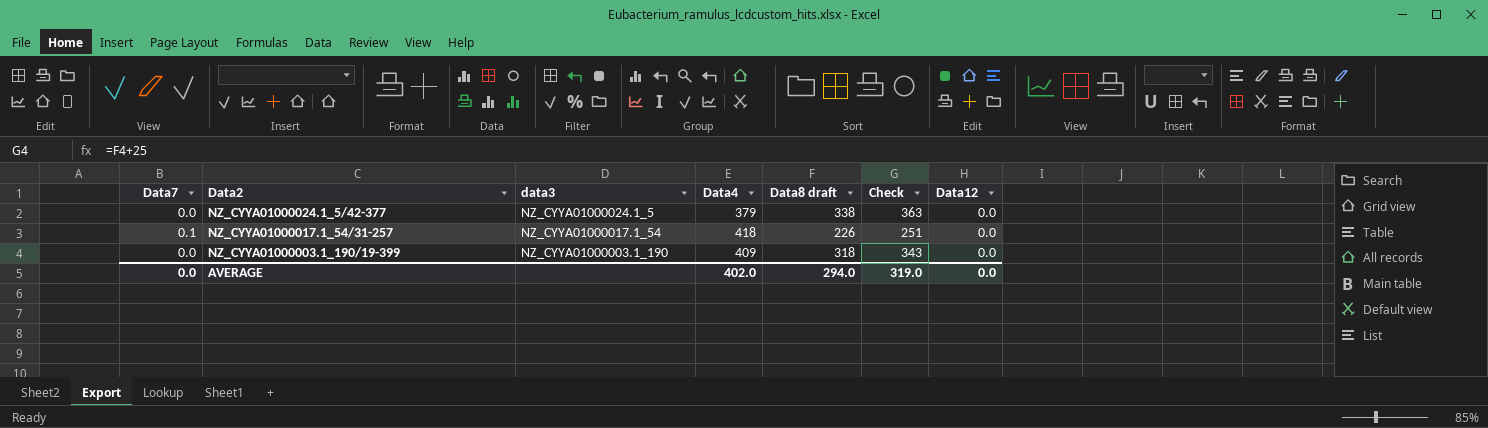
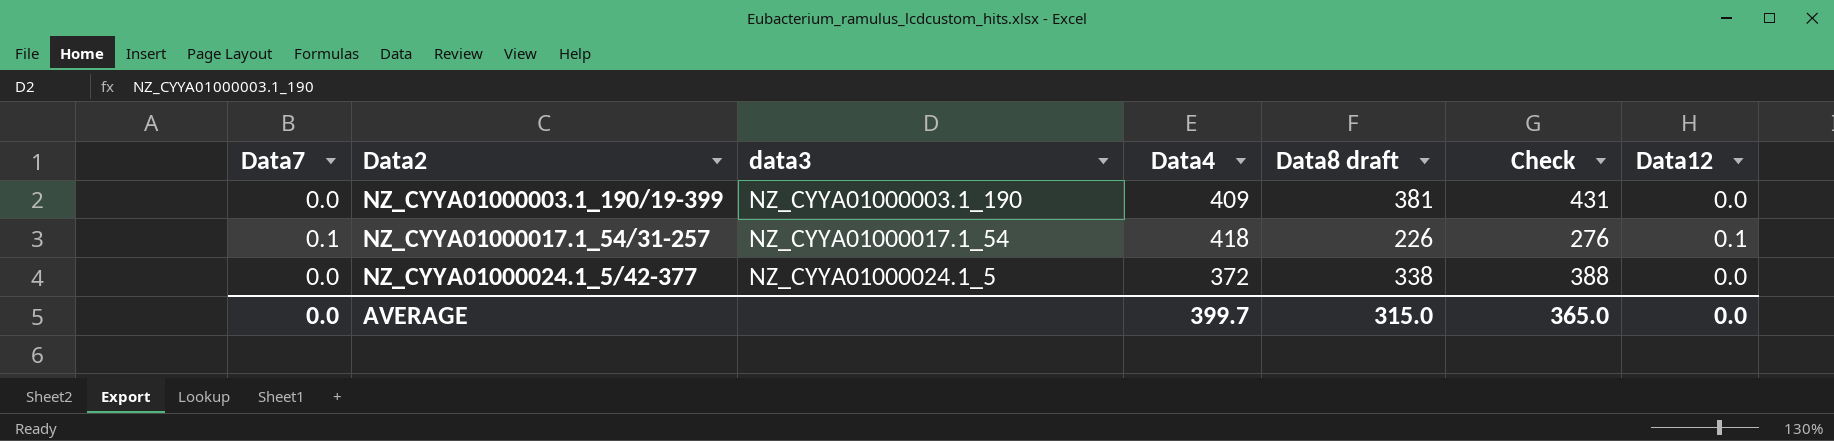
row order: Data2 descending -> Data2 ascending
column Check | formula: [Data8 draft] + 25 -> [Data8 draft] + 50
NZ_CYYA01000003.1_190/19-399 | Data8 draft: 318 -> 381
NZ_CYYA01000017.1_54/31-257 | Data12: 0.0 -> 0.1
NZ_CYYA01000024.1_5/42-377 | Data4: 379 -> 372
AVERAGE | Data4: 402.0 -> 399.7
AVERAGE | Data8 draft: 294.0 -> 315.0
AVERAGE | Check: 319.0 -> 365.0

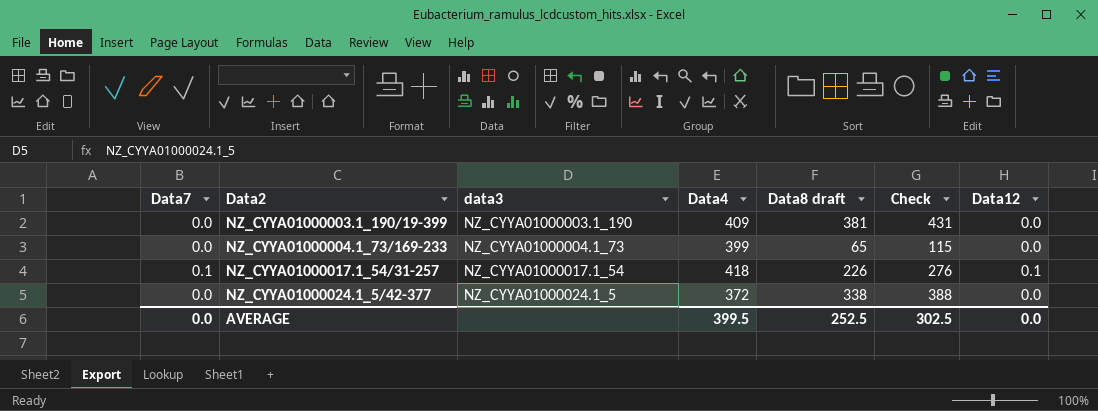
row NZ_CYYA01000004.1_73/169-233: none -> 0.0 | NZ_CYYA01000004.1_73 | 399 | 65 | 115 | 0.0
AVERAGE | Data4: 399.7 -> 399.5
AVERAGE | Data8 draft: 315.0 -> 252.5
AVERAGE | Check: 365.0 -> 302.5

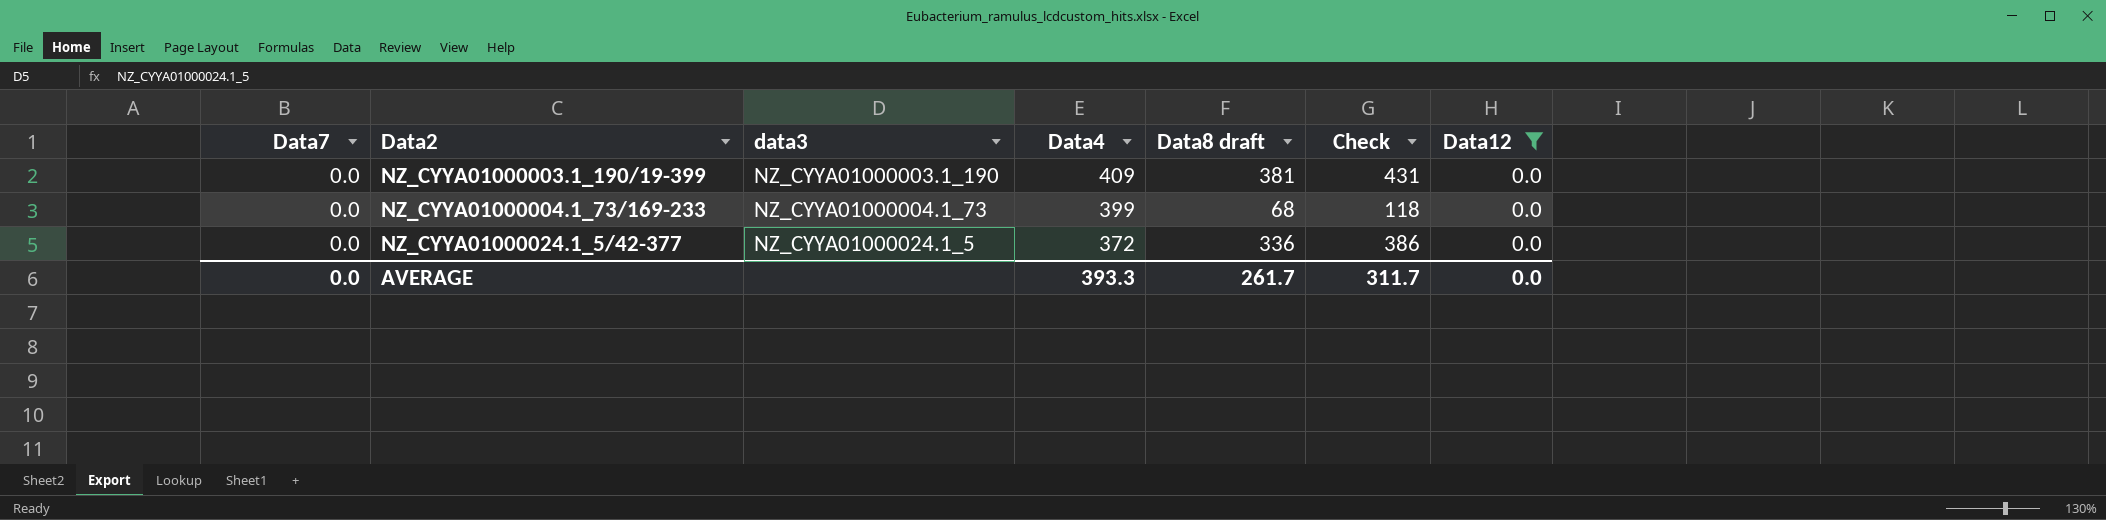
filter: none -> Data12 = 0.0
NZ_CYYA01000004.1_73/169-233 | Data8 draft: 65 -> 68
NZ_CYYA01000004.1_73/169-233 | Check: 115 -> 118
NZ_CYYA01000024.1_5/42-377 | Data8 draft: 338 -> 336
NZ_CYYA01000024.1_5/42-377 | Check: 388 -> 386
AVERAGE | Data4: 399.5 -> 393.3
AVERAGE | Data8 draft: 252.5 -> 261.7
AVERAGE | Check: 302.5 -> 311.7

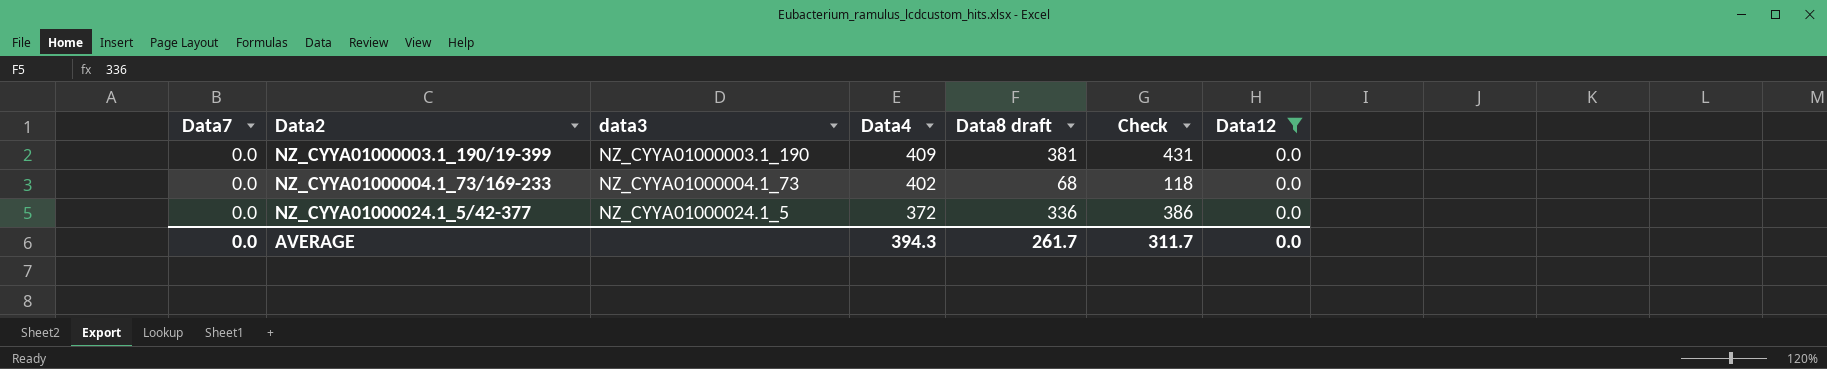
NZ_CYYA01000004.1_73/169-233 | Data4: 399 -> 402
AVERAGE | Data4: 393.3 -> 394.3

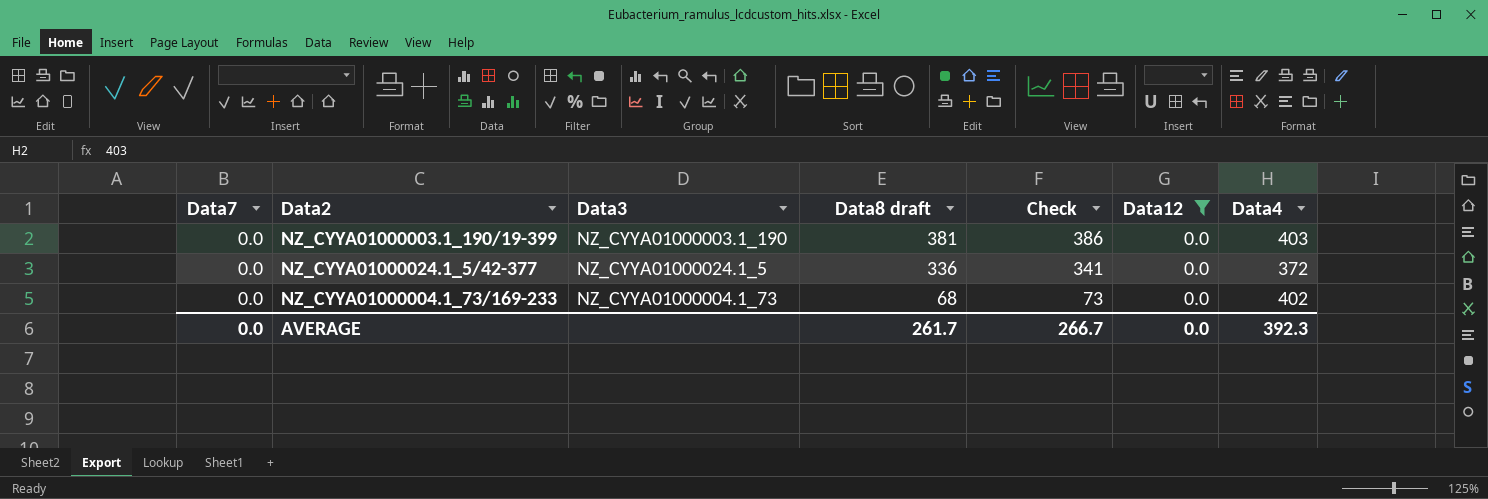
row order: Data2 ascending -> Data8 draft descending
column name: data3 -> Data3
column Check | formula: [Data8 draft] + 50 -> [Data8 draft] + 5
column Data4 | position: 4 -> 7
NZ_CYYA01000003.1_190/19-399 | Data4: 409 -> 403
AVERAGE | Check: 311.7 -> 266.7
AVERAGE | Data4: 394.3 -> 392.3

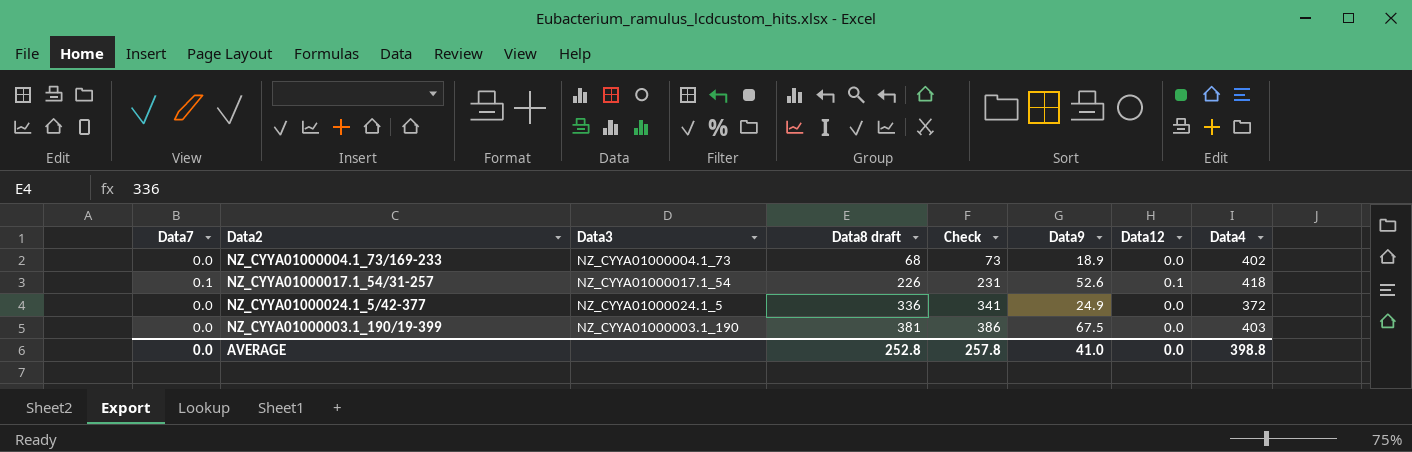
filter: Data12 = 0.0 -> none
row order: Data8 draft descending -> Data8 draft ascending
column Data9 | position: none -> 6
AVERAGE | Data8 draft: 261.7 -> 252.8
AVERAGE | Check: 266.7 -> 257.8
AVERAGE | Data4: 392.3 -> 398.8

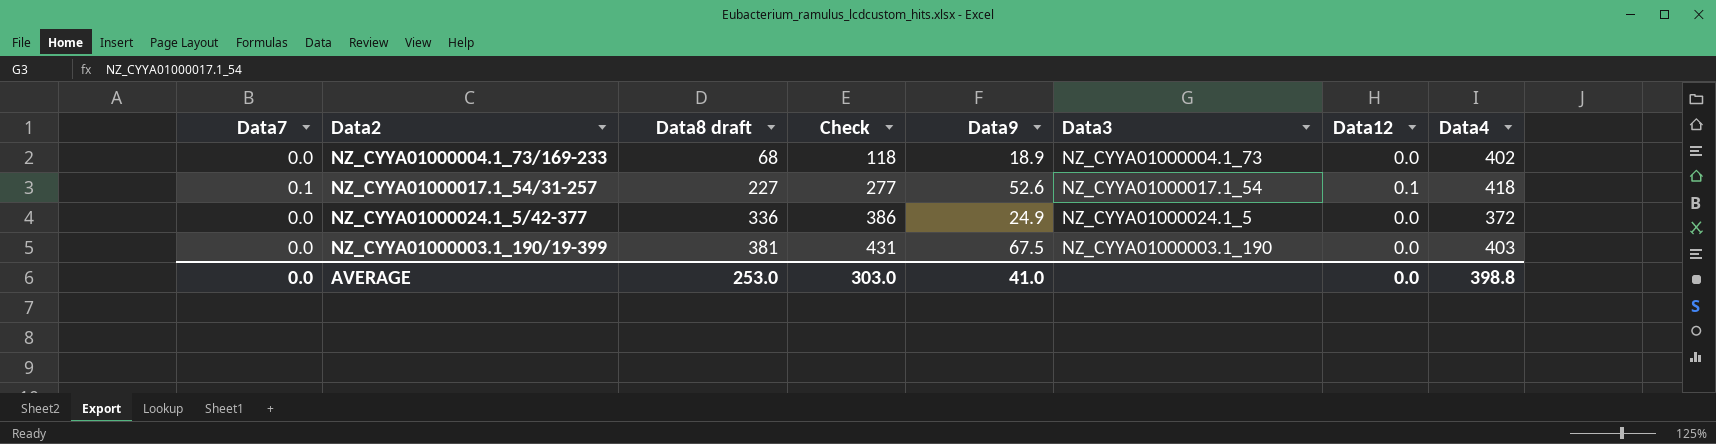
column Check | formula: [Data8 draft] + 5 -> [Data8 draft] + 50
column Data3 | position: 3 -> 6
NZ_CYYA01000017.1_54/31-257 | Data8 draft: 226 -> 227
AVERAGE | Data8 draft: 252.8 -> 253.0
AVERAGE | Check: 257.8 -> 303.0

